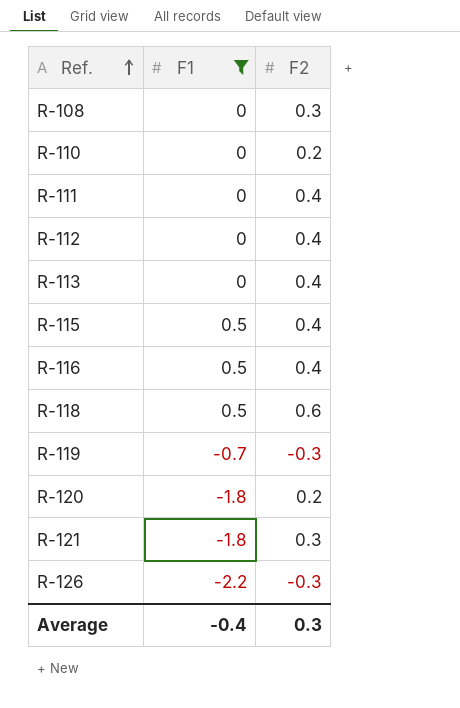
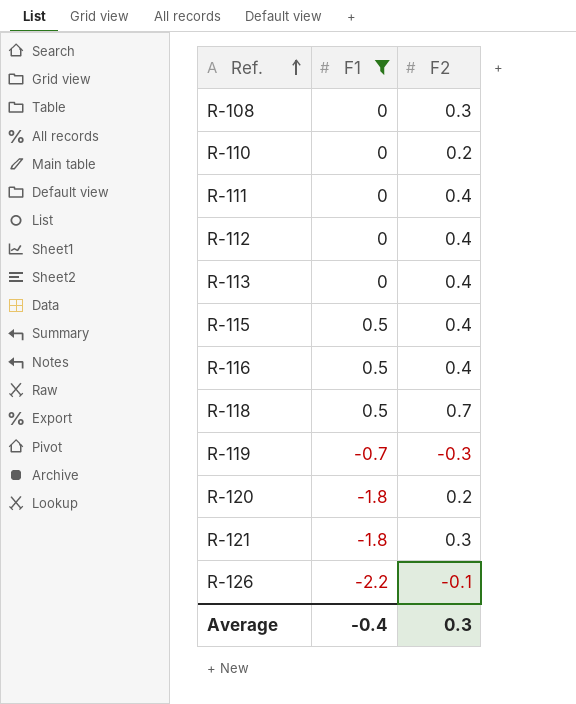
R-118 | F2: 0.6 -> 0.7
R-126 | F2: -0.3 -> -0.1

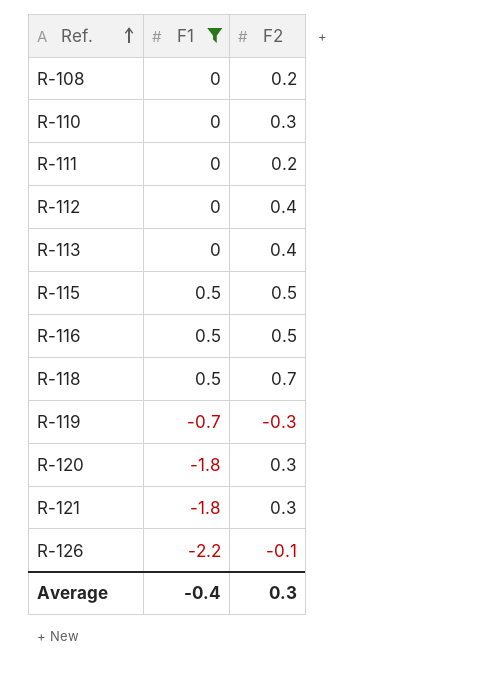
R-108 | F2: 0.3 -> 0.2
R-110 | F2: 0.2 -> 0.3
R-111 | F2: 0.4 -> 0.2
R-115 | F2: 0.4 -> 0.5
R-116 | F2: 0.4 -> 0.5
R-120 | F2: 0.2 -> 0.3

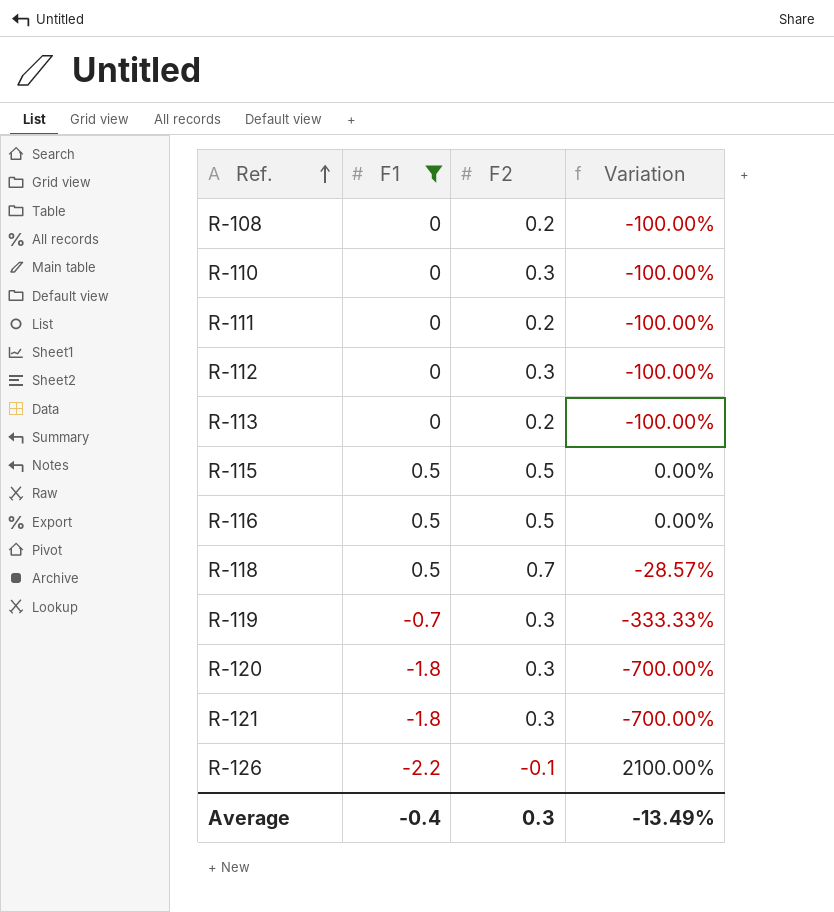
column Variation | formula: none -> ([F1] - [F2]) / [F2]
R-112 | F2: 0.4 -> 0.3
R-113 | F2: 0.4 -> 0.2
R-119 | F2: -0.3 -> 0.3

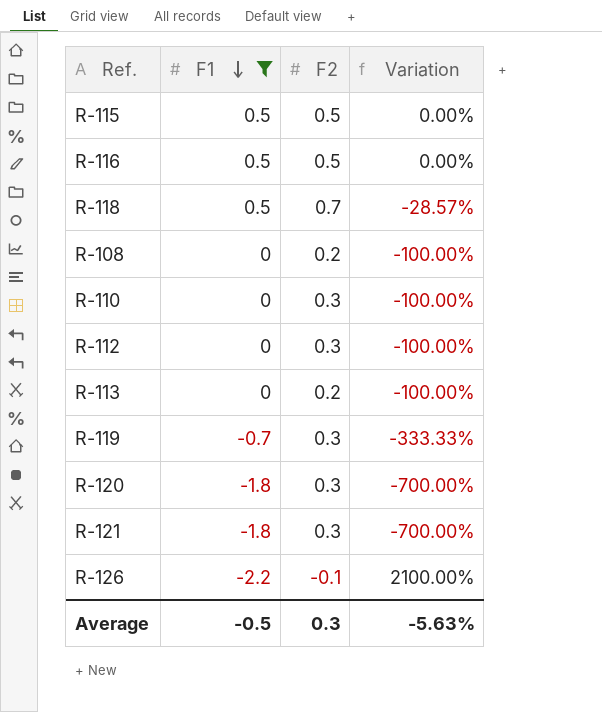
row order: Ref. ascending -> F1 descending
row R-111: 0 | 0.2 | -100.00% -> none
Average | F1: -0.4 -> -0.5
Average | Variation: -13.49% -> -5.63%

